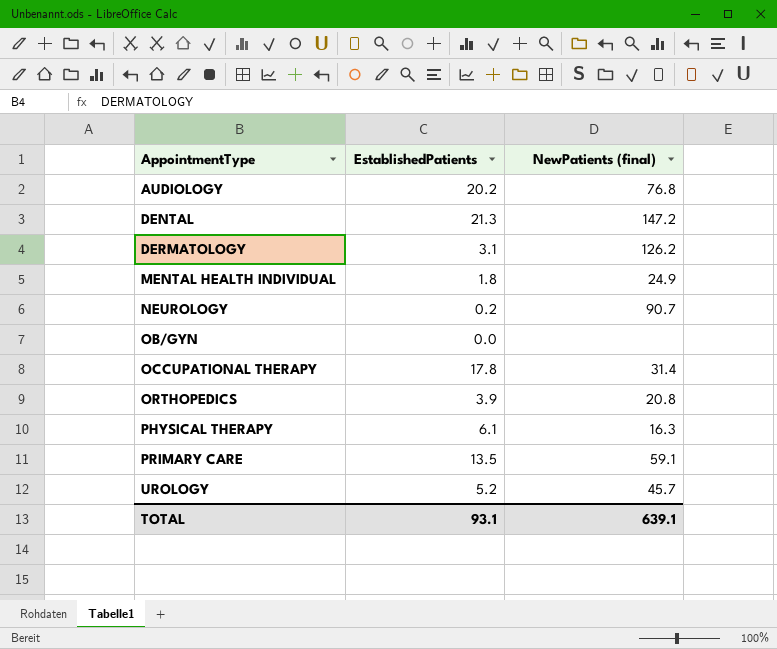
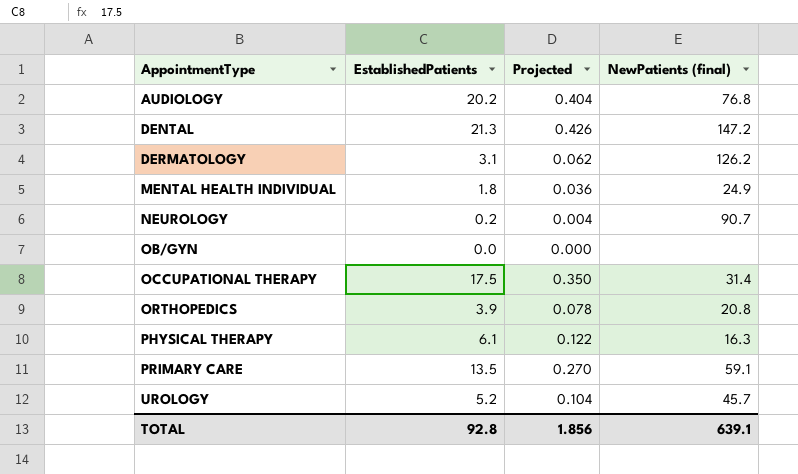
column Projected | formula: none -> [EstablishedPatients] * 0.02
OCCUPATIONAL THERAPY | EstablishedPatients: 17.8 -> 17.5
TOTAL | EstablishedPatients: 93.1 -> 92.8

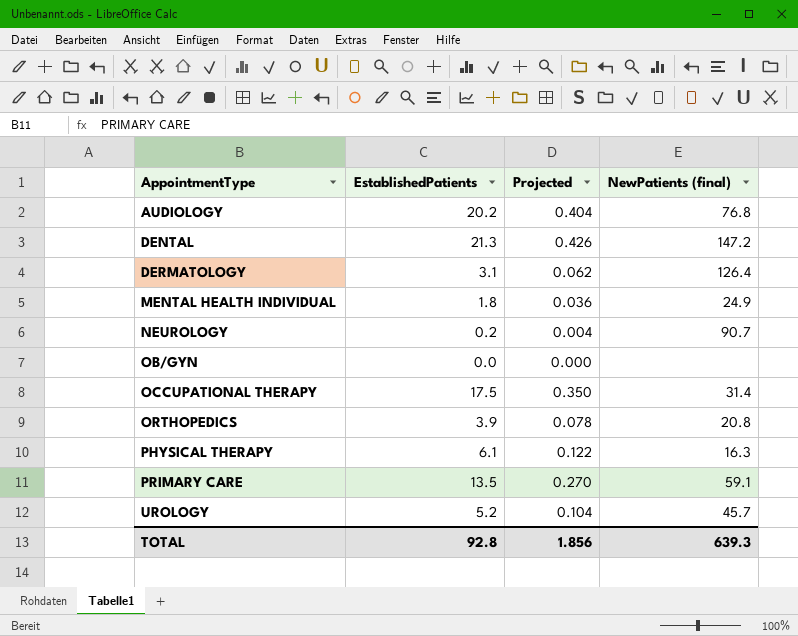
DERMATOLOGY | NewPatients (final): 126.2 -> 126.4
TOTAL | NewPatients (final): 639.1 -> 639.3

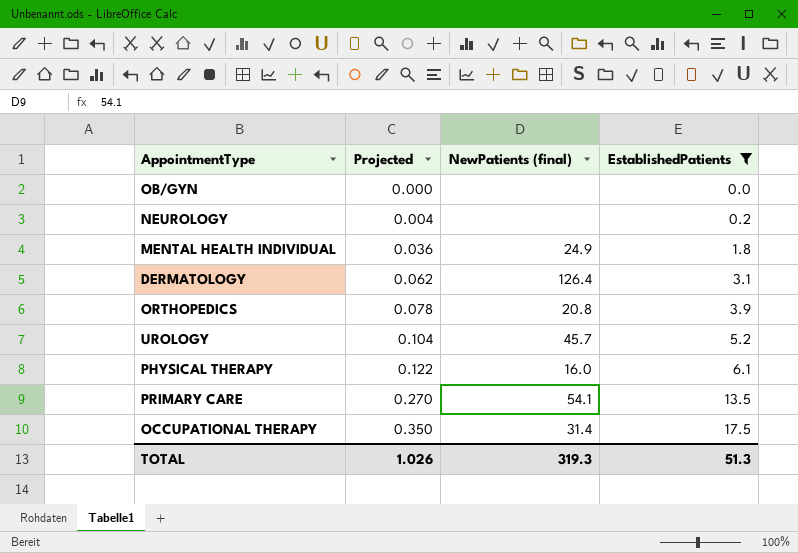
filter: none -> EstablishedPatients <= 17.5
row order: AppointmentType ascending -> Projected ascending
column EstablishedPatients | position: 2 -> 4
NEUROLOGY | NewPatients (final): 90.7 -> none
PHYSICAL THERAPY | NewPatients (final): 16.3 -> 16.0
PRIMARY CARE | NewPatients (final): 59.1 -> 54.1
TOTAL | Projected: 1.856 -> 1.026
TOTAL | NewPatients (final): 639.3 -> 319.3
TOTAL | EstablishedPatients: 92.8 -> 51.3

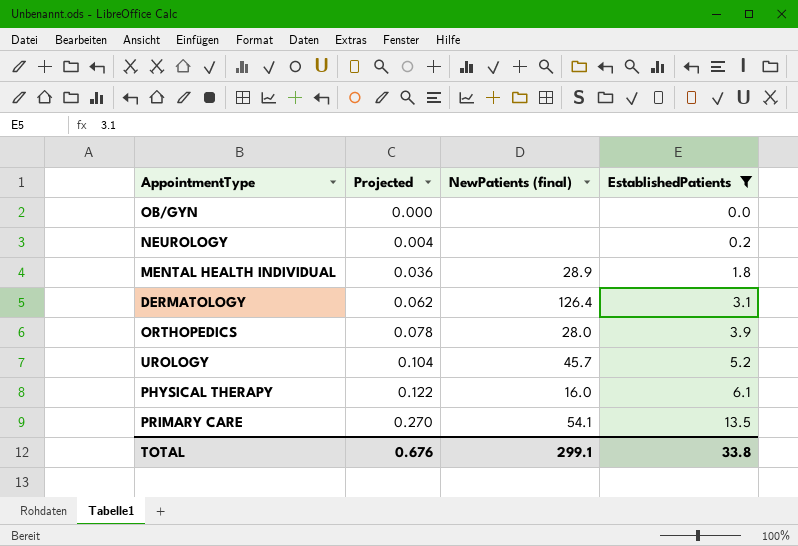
row OCCUPATIONAL THERAPY: 0.350 | 31.4 | 17.5 -> none
MENTAL HEALTH INDIVIDUAL | NewPatients (final): 24.9 -> 28.9
ORTHOPEDICS | NewPatients (final): 20.8 -> 28.0
TOTAL | Projected: 1.026 -> 0.676
TOTAL | NewPatients (final): 319.3 -> 299.1
TOTAL | EstablishedPatients: 51.3 -> 33.8

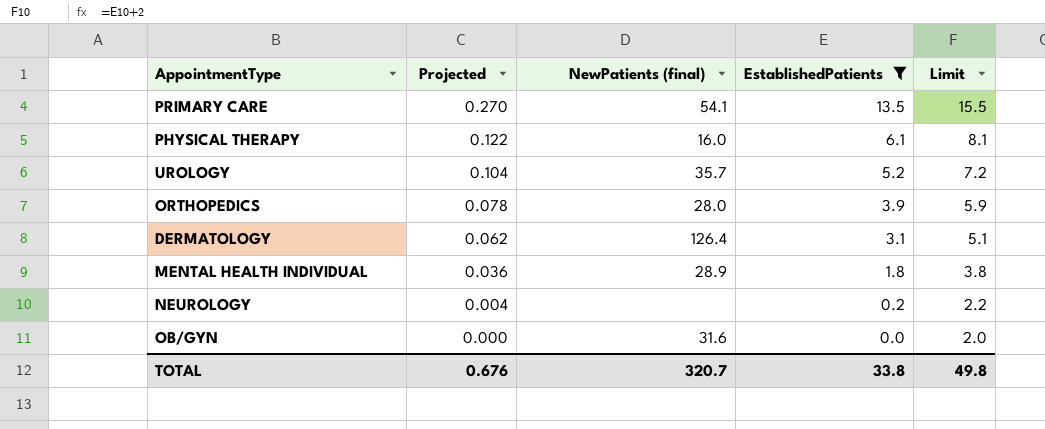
row order: Projected ascending -> Projected descending
column Limit | formula: none -> [EstablishedPatients] + 2
UROLOGY | NewPatients (final): 45.7 -> 35.7
OB/GYN | NewPatients (final): none -> 31.6
TOTAL | NewPatients (final): 299.1 -> 320.7

